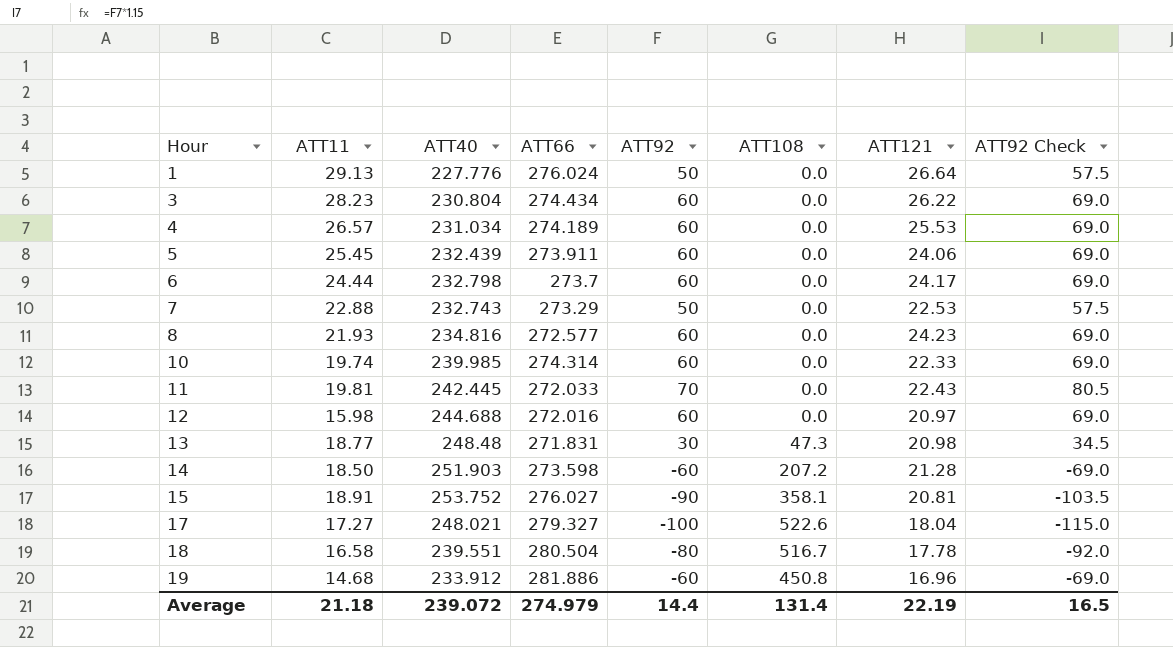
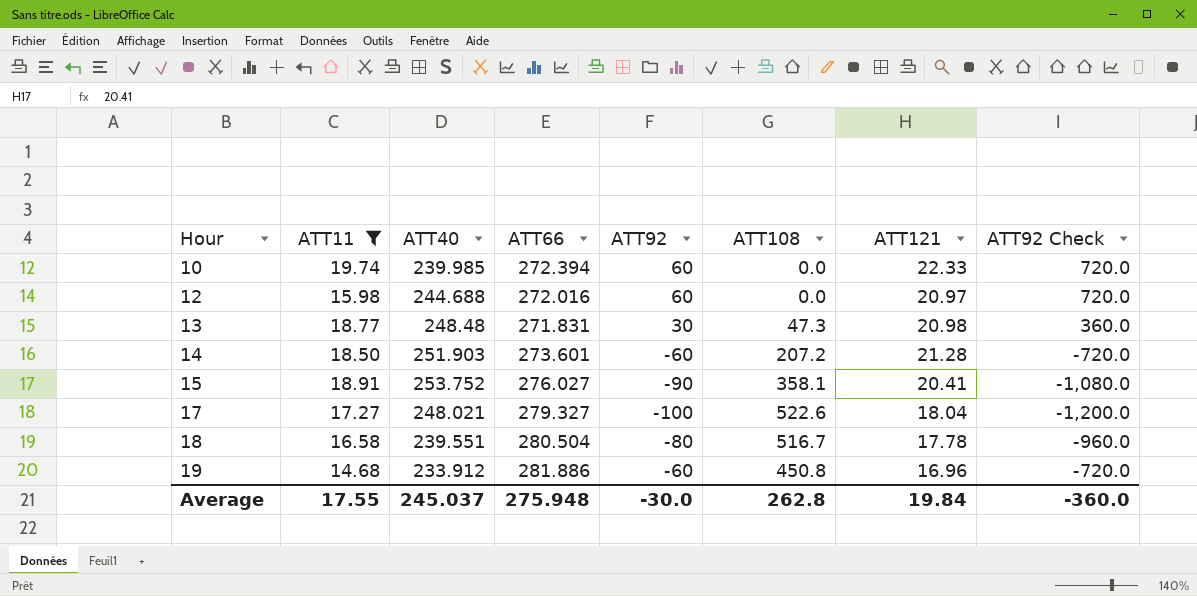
filter: none -> ATT11 <= 19.74
column ATT92 Check | formula: [ATT92] * 1.15 -> [ATT92] * 12
10 | ATT66: 274.314 -> 272.394
14 | ATT66: 273.598 -> 273.601
15 | ATT121: 20.81 -> 20.41
Average | ATT11: 21.18 -> 17.55
Average | ATT40: 239.072 -> 245.037
Average | ATT66: 274.979 -> 275.948
Average | ATT92: 14.4 -> -30.0
Average | ATT108: 131.4 -> 262.8
Average | ATT121: 22.19 -> 19.84
Average | ATT92 Check: 16.5 -> -360.0

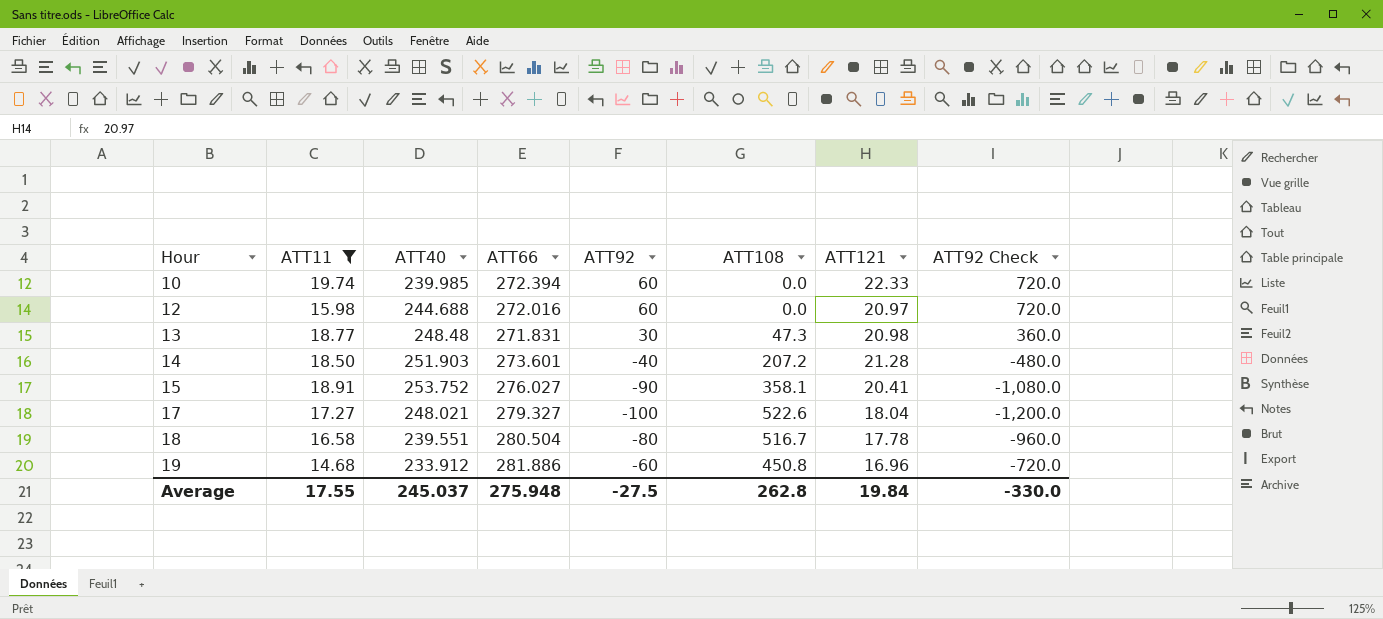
14 | ATT92: -60 -> -40
14 | ATT92 Check: -720.0 -> -480.0
Average | ATT92: -30.0 -> -27.5
Average | ATT92 Check: -360.0 -> -330.0

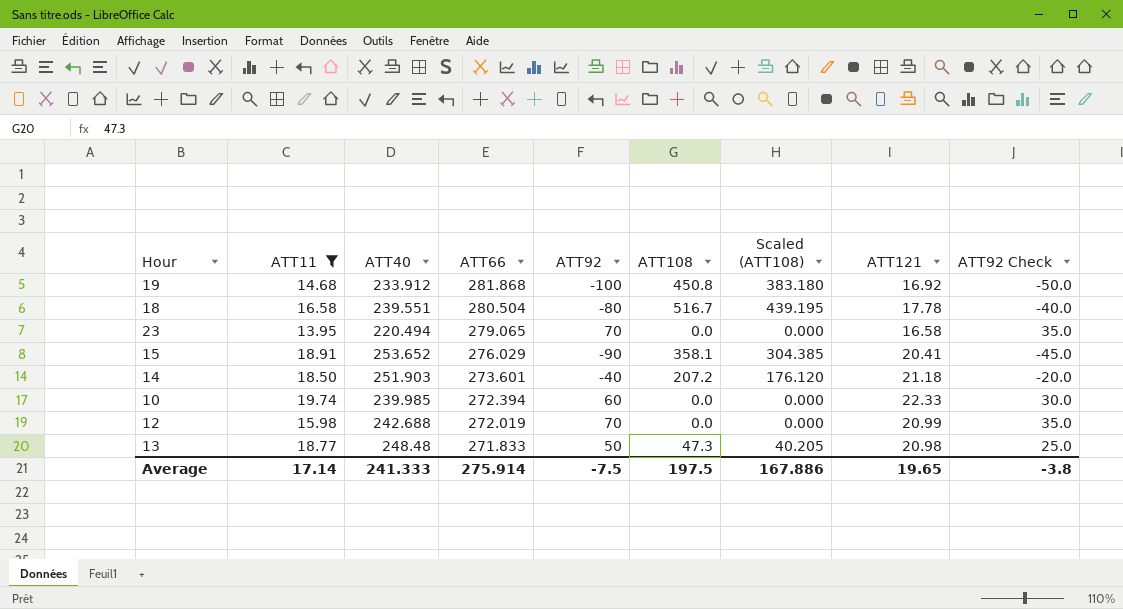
row order: Hour ascending -> ATT66 descending
column Scaled (ATT108) | formula: none -> [ATT108] * 0.85
column ATT92 Check | formula: [ATT92] * 12 -> [ATT92] * 0.5
row 17: 17.27 | 248.021 | 279.327 | -100 | 522.6 | 18.04 | -1,200.0 -> none
19 | ATT66: 281.886 -> 281.868
19 | ATT92: -60 -> -100
19 | ATT121: 16.96 -> 16.92
row 23: none -> 13.95 | 220.494 | 279.065 | 70 | 0.0 | 0.000 | 16.58 | 35.0
15 | ATT40: 253.752 -> 253.652
15 | ATT66: 276.027 -> 276.029
14 | ATT121: 21.28 -> 21.18
12 | ATT40: 244.688 -> 242.688
12 | ATT66: 272.016 -> 272.019
12 | ATT92: 60 -> 70
12 | ATT121: 20.97 -> 20.99
13 | ATT66: 271.831 -> 271.833
13 | ATT92: 30 -> 50
Average | ATT11: 17.55 -> 17.14
Average | ATT40: 245.037 -> 241.333
Average | ATT66: 275.948 -> 275.914
Average | ATT92: -27.5 -> -7.5
Average | ATT108: 262.8 -> 197.5
Average | ATT121: 19.84 -> 19.65
Average | ATT92 Check: -330.0 -> -3.8

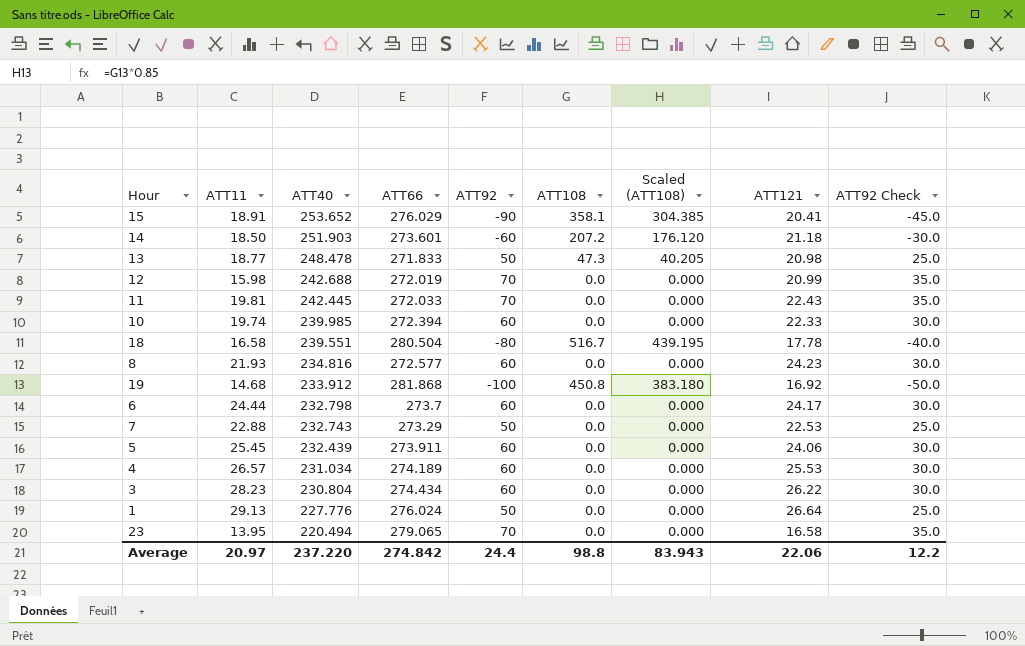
filter: ATT11 <= 19.74 -> none
row order: ATT66 descending -> ATT40 descending
14 | ATT92: -40 -> -60
14 | ATT92 Check: -20.0 -> -30.0
13 | ATT40: 248.48 -> 248.478
Average | ATT11: 17.14 -> 20.97
Average | ATT40: 241.333 -> 237.220
Average | ATT66: 275.914 -> 274.842
Average | ATT92: -7.5 -> 24.4
Average | ATT108: 197.5 -> 98.8
Average | Scaled (ATT108): 167.886 -> 83.943
Average | ATT121: 19.65 -> 22.06
Average | ATT92 Check: -3.8 -> 12.2

